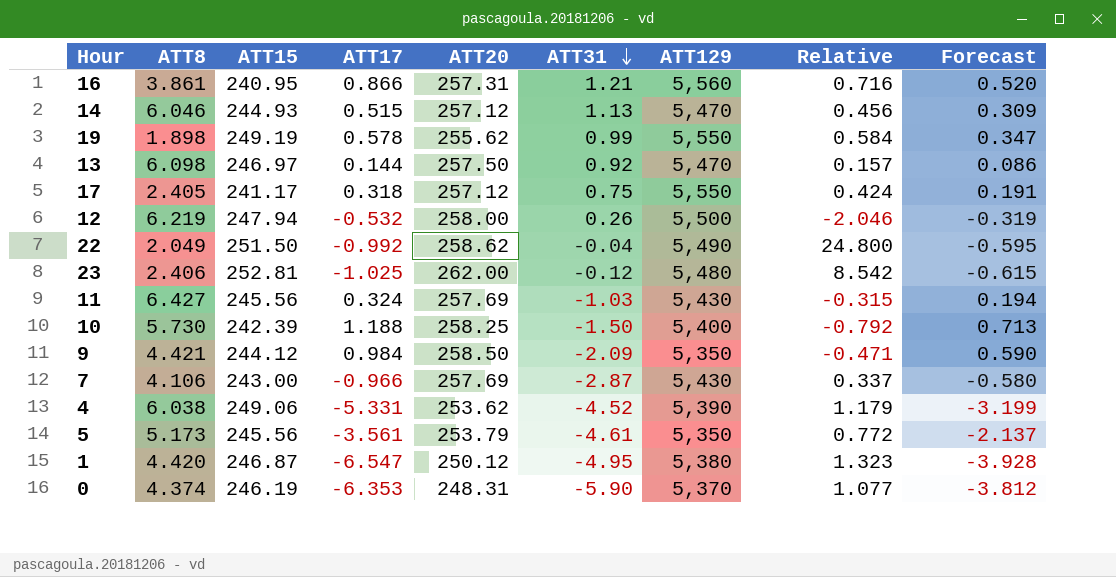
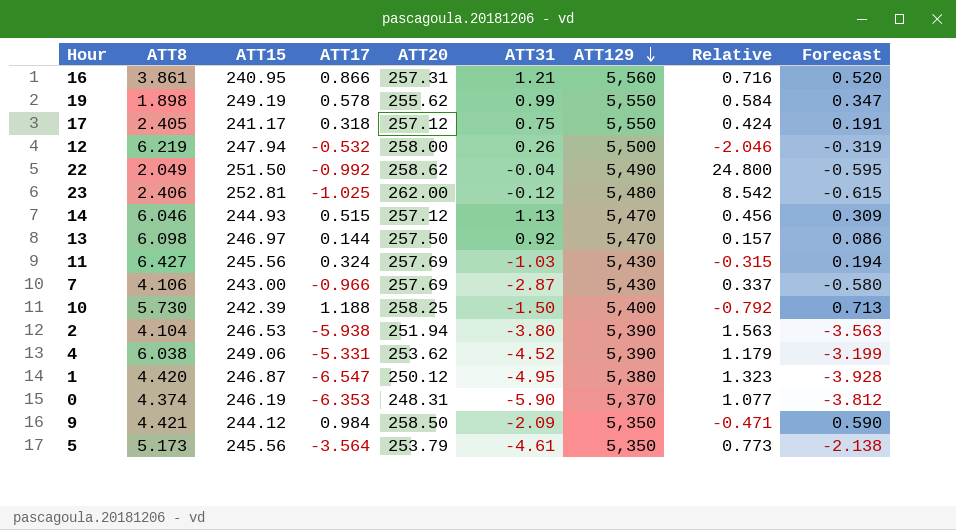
row order: ATT31 descending -> ATT129 descending
row 2: none -> 4.104 | 246.53 | -5.938 | 251.94 | -3.80 | 5,390 | 1.563 | -3.563
5 | ATT17: -3.561 -> -3.564
5 | Relative: 0.772 -> 0.773
5 | Forecast: -2.137 -> -2.138

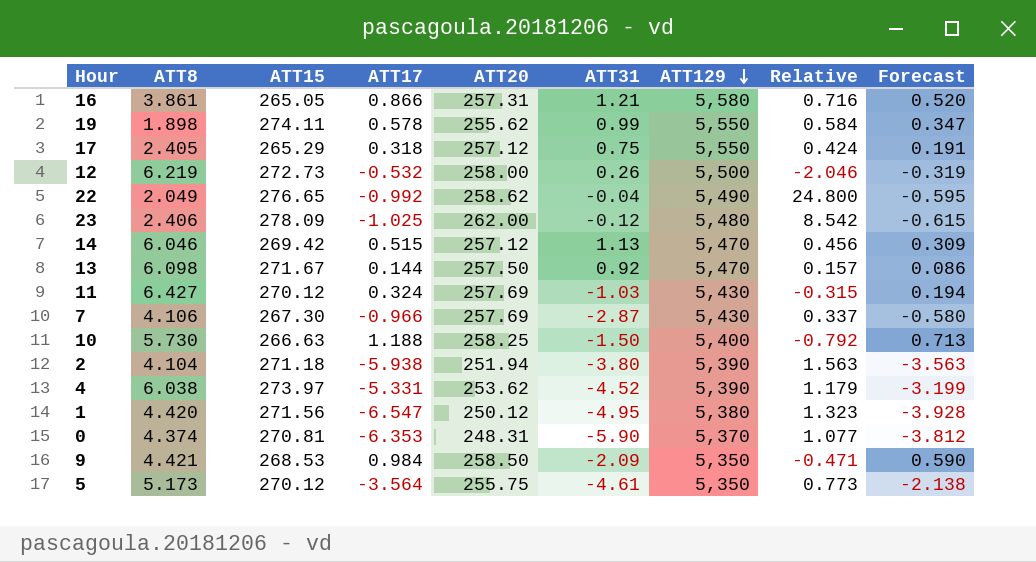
16 | ATT15: 240.95 -> 265.05
16 | ATT129: 5,560 -> 5,580
19 | ATT15: 249.19 -> 274.11
17 | ATT15: 241.17 -> 265.29
12 | ATT15: 247.94 -> 272.73
22 | ATT15: 251.50 -> 276.65
23 | ATT15: 252.81 -> 278.09
14 | ATT15: 244.93 -> 269.42
13 | ATT15: 246.97 -> 271.67
11 | ATT15: 245.56 -> 270.12
7 | ATT15: 243.00 -> 267.30
10 | ATT15: 242.39 -> 266.63
2 | ATT15: 246.53 -> 271.18
4 | ATT15: 249.06 -> 273.97
1 | ATT15: 246.87 -> 271.56
0 | ATT15: 246.19 -> 270.81
9 | ATT15: 244.12 -> 268.53
5 | ATT15: 245.56 -> 270.12
5 | ATT20: 253.79 -> 255.75

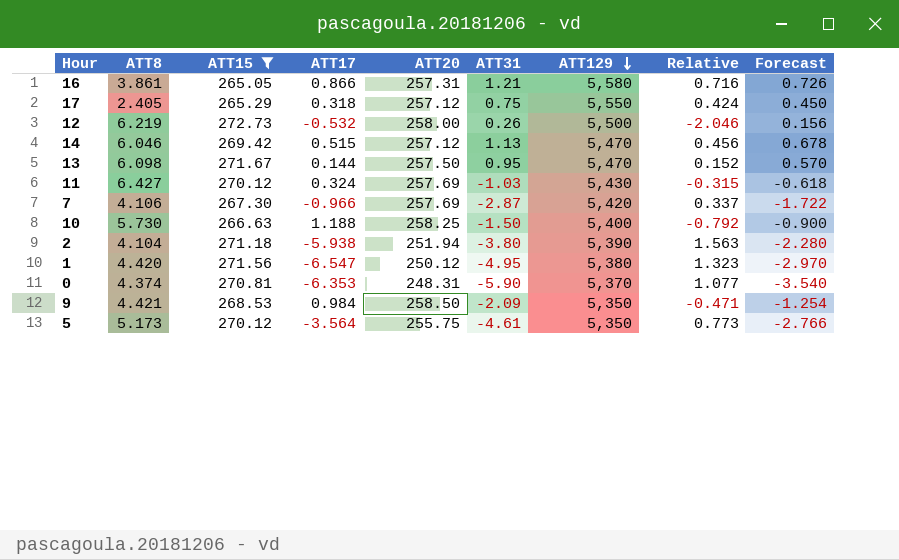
filter: none -> ATT15 <= 272.73
column Forecast | formula: [ATT17] * 0.6 -> [ATT31] * 0.6
13 | ATT31: 0.92 -> 0.95
13 | Relative: 0.157 -> 0.152
7 | ATT129: 5,430 -> 5,420

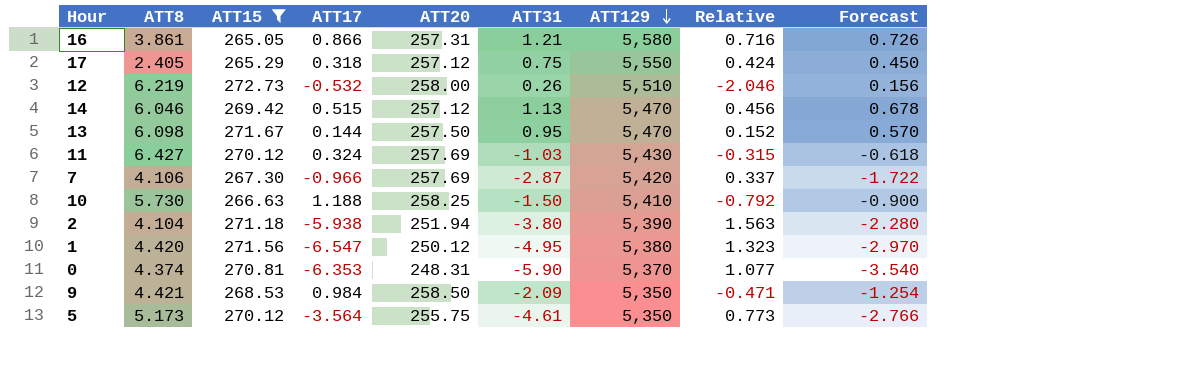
12 | ATT129: 5,500 -> 5,510
10 | ATT129: 5,400 -> 5,410

